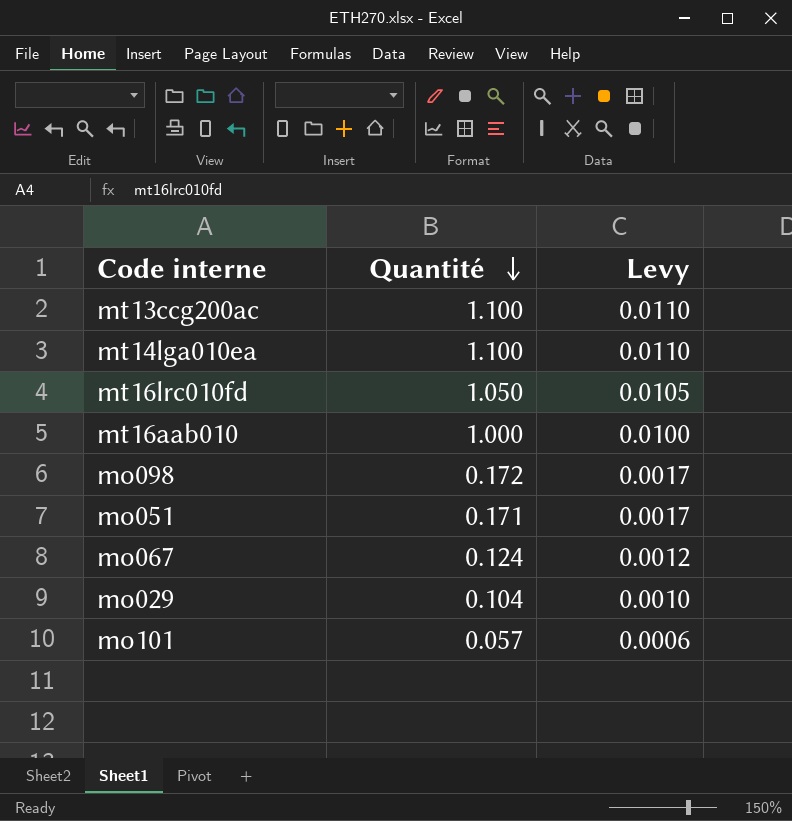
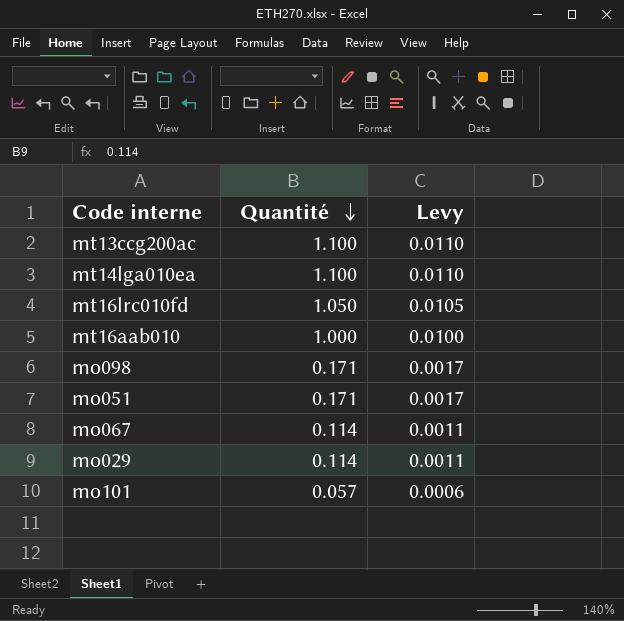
mo098 | Quantité: 0.172 -> 0.171
mo067 | Quantité: 0.124 -> 0.114
mo067 | Levy: 0.0012 -> 0.0011
mo029 | Quantité: 0.104 -> 0.114
mo029 | Levy: 0.0010 -> 0.0011

